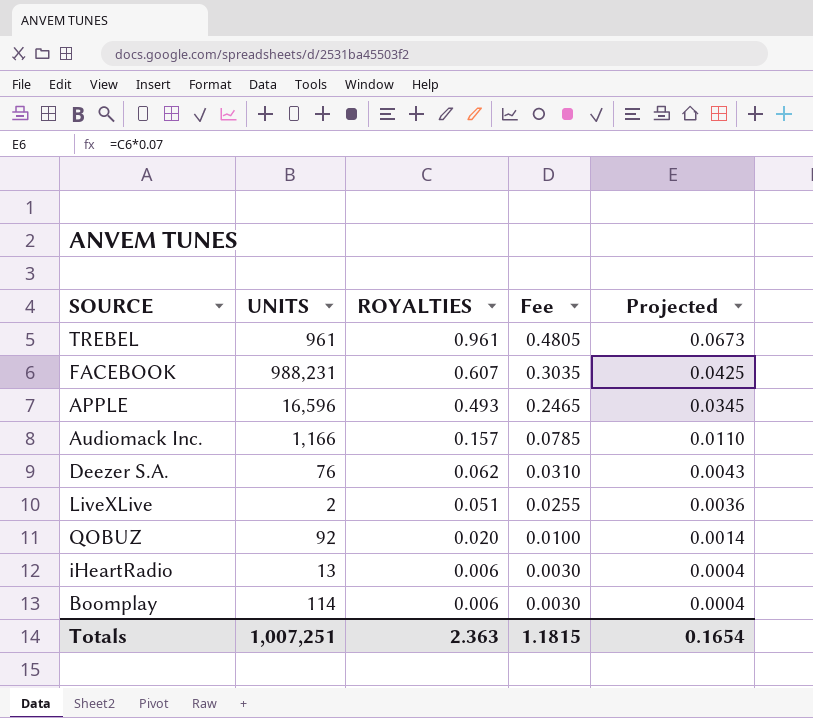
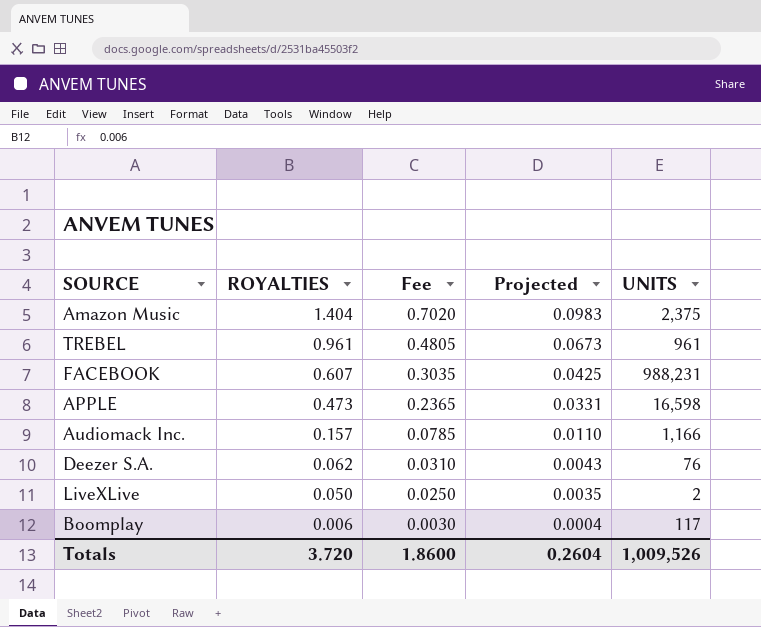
column UNITS | position: 2 -> 5
row QOBUZ: 92 | 0.020 | 0.0100 | 0.0014 -> none
row iHeartRadio: 13 | 0.006 | 0.0030 | 0.0004 -> none
row Amazon Music: none -> 1.404 | 0.7020 | 0.0983 | 2,375
APPLE | ROYALTIES: 0.493 -> 0.473
APPLE | Fee: 0.2465 -> 0.2365
APPLE | Projected: 0.0345 -> 0.0331
APPLE | UNITS: 16,596 -> 16,598
LiveXLive | ROYALTIES: 0.051 -> 0.050
LiveXLive | Fee: 0.0255 -> 0.0250
LiveXLive | Projected: 0.0036 -> 0.0035
Boomplay | UNITS: 114 -> 117
Totals | ROYALTIES: 2.363 -> 3.720
Totals | Fee: 1.1815 -> 1.8600
Totals | Projected: 0.1654 -> 0.2604
Totals | UNITS: 1,007,251 -> 1,009,526

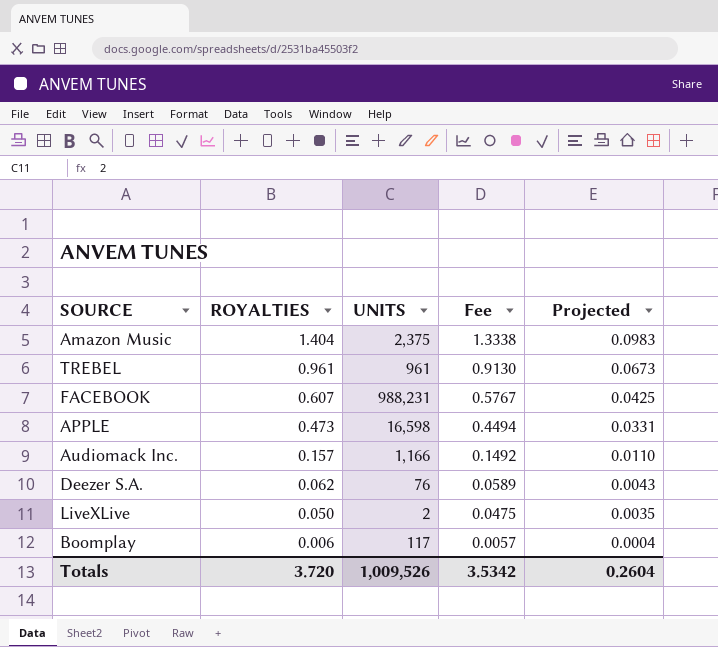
column UNITS | position: 5 -> 3
column Fee | formula: [ROYALTIES] * 0.5 -> [ROYALTIES] * 0.95
Totals | Fee: 1.8600 -> 3.5342

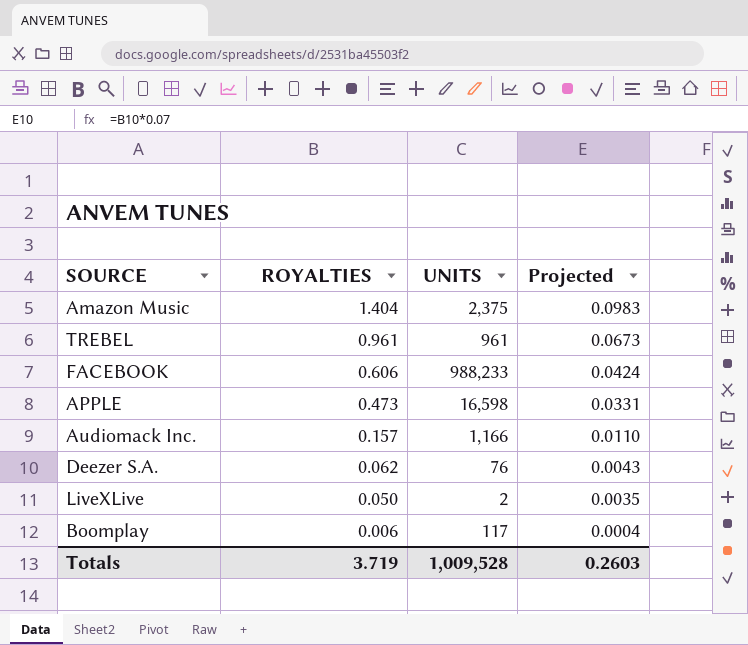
column Fee | formula: [ROYALTIES] * 0.95 -> none
FACEBOOK | ROYALTIES: 0.607 -> 0.606
FACEBOOK | UNITS: 988,231 -> 988,233
FACEBOOK | Projected: 0.0425 -> 0.0424
Totals | ROYALTIES: 3.720 -> 3.719
Totals | UNITS: 1,009,526 -> 1,009,528
Totals | Projected: 0.2604 -> 0.2603

